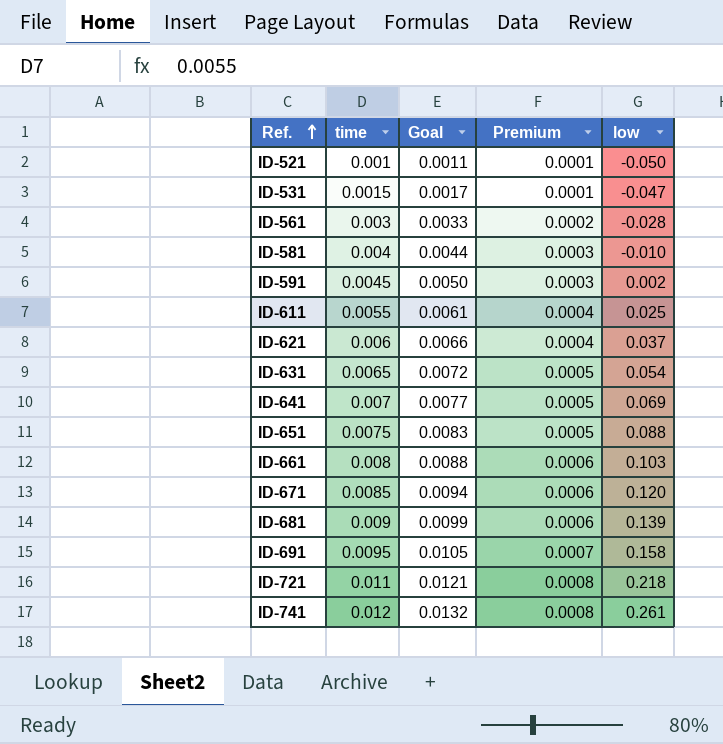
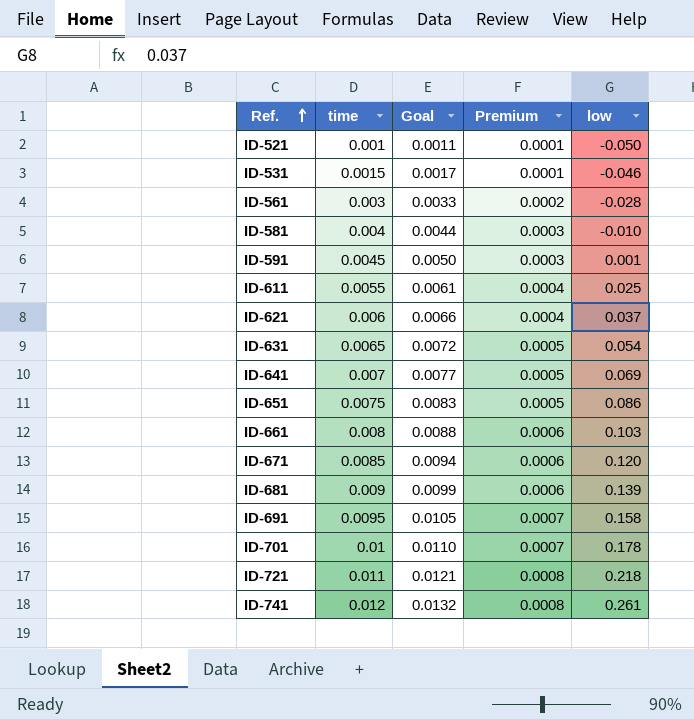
ID-531 | low: -0.047 -> -0.046
ID-591 | low: 0.002 -> 0.001
ID-651 | low: 0.088 -> 0.086
row ID-701: none -> 0.01 | 0.0110 | 0.0007 | 0.178

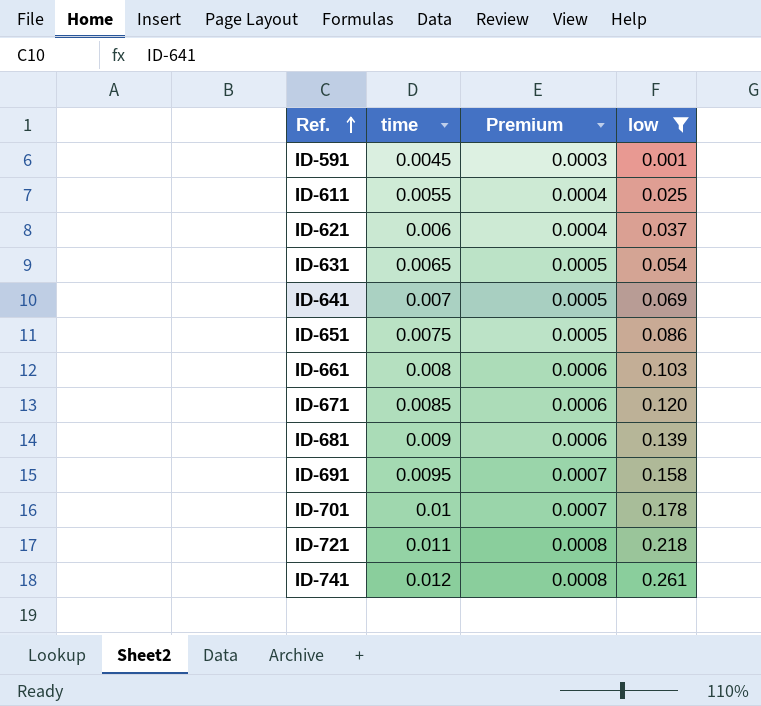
filter: none -> low >= 0.001
column Goal | formula: [time] * 1.1 -> none

